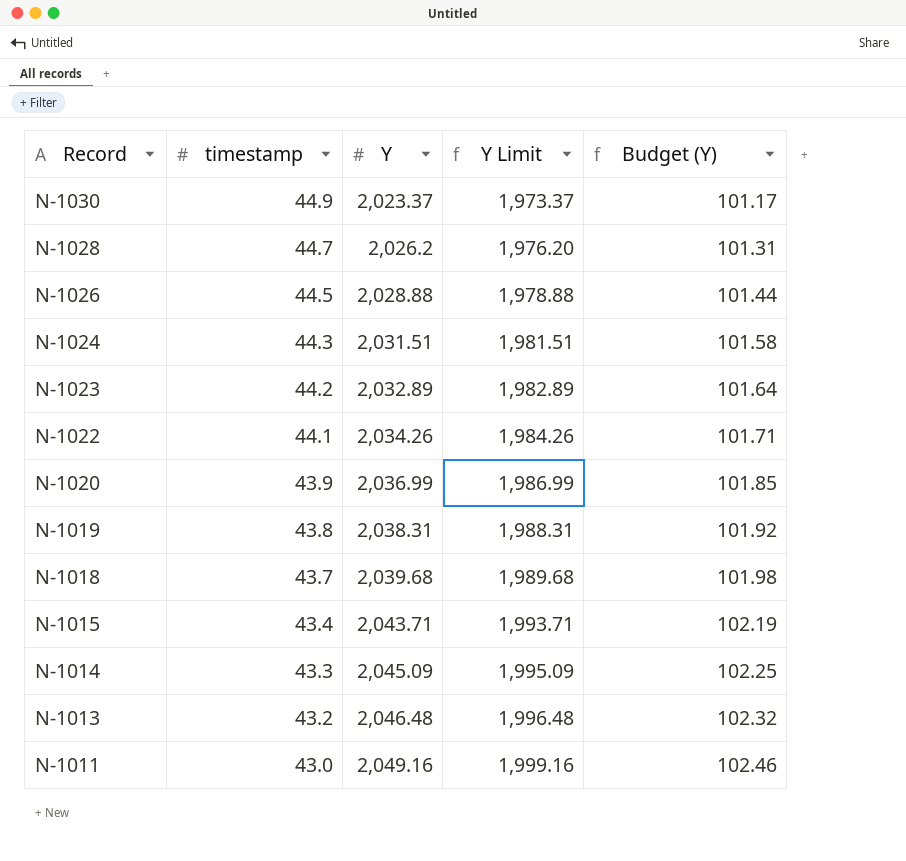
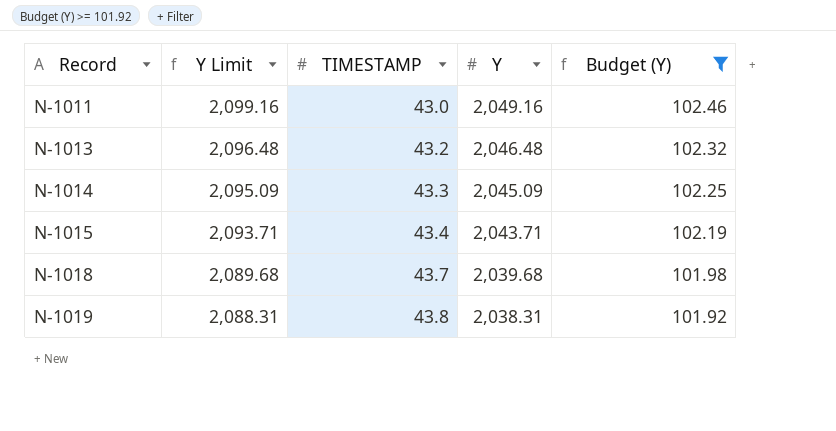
filter: none -> Budget (Y) >= 101.92
row order: Record descending -> Record ascending
column Y Limit | formula: [Y] - 50 -> [Y] + 50
column Y Limit | position: 4 -> 2
column name: timestamp -> TIMESTAMP

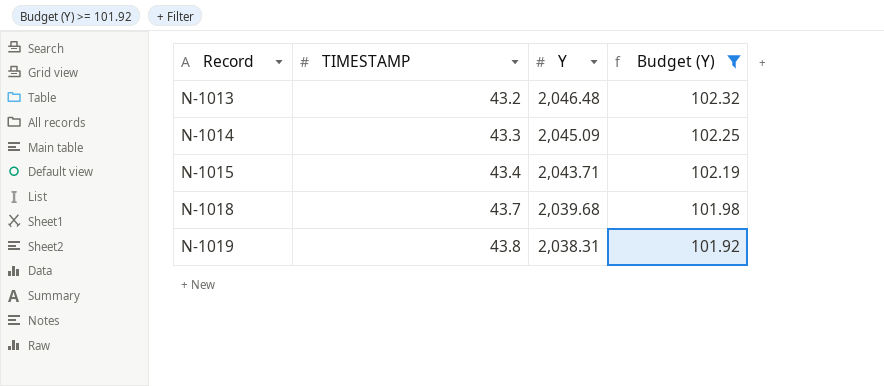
column Y Limit | formula: [Y] + 50 -> none
row N-1011: 2,099.16 | 43.0 | 2,049.16 | 102.46 -> none

